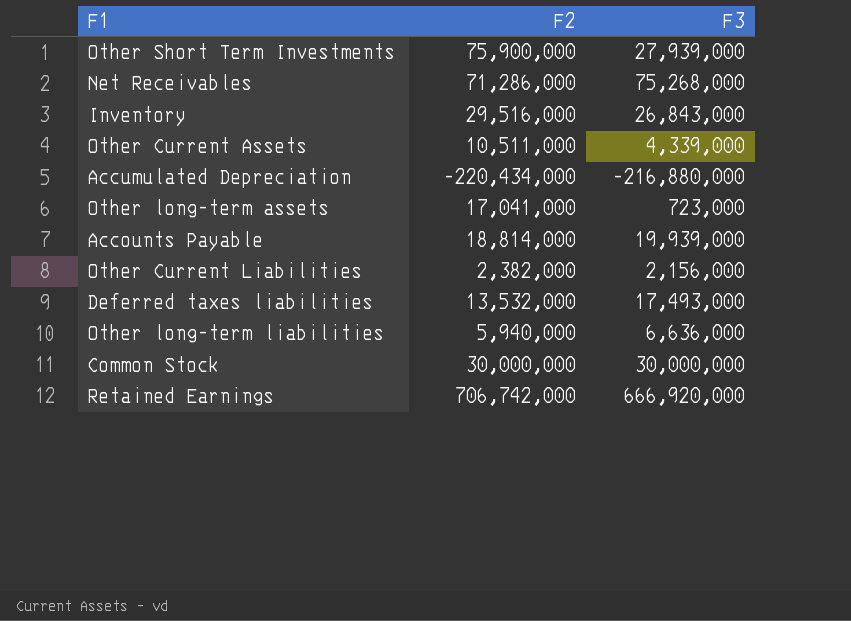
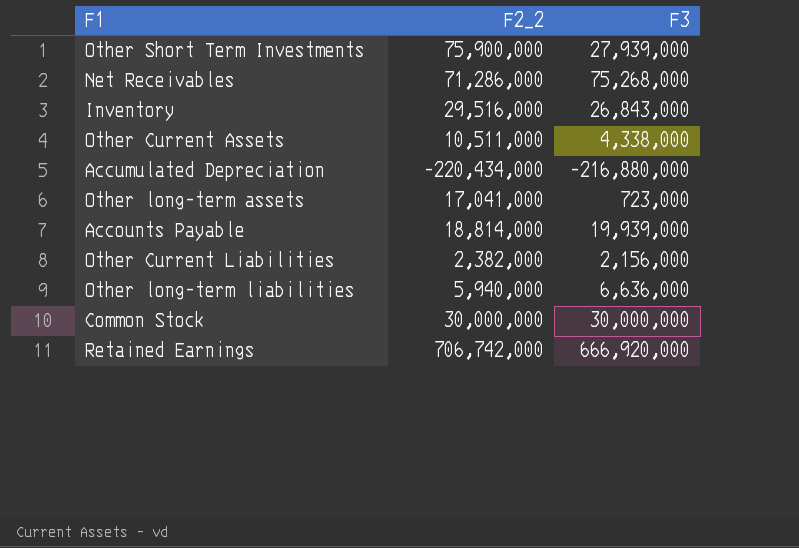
column name: F2 -> F2_2
row Deferred taxes liabilities: 13,532,000 | 17,493,000 -> none
Other Current Assets | F3: 4,339,000 -> 4,338,000

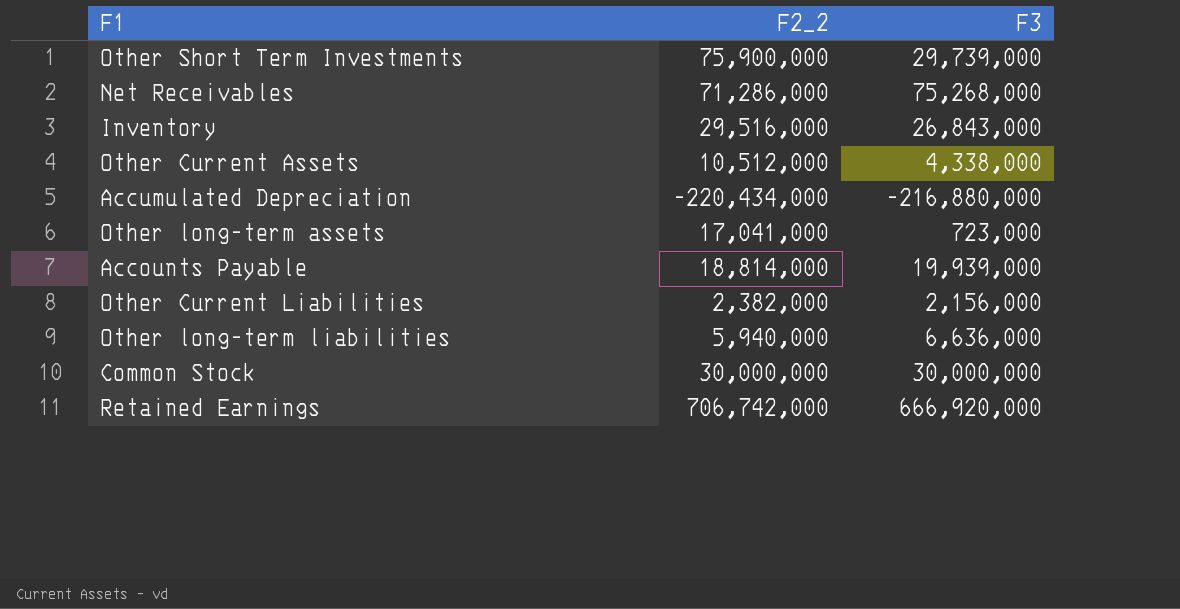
Other Short Term Investments | F3: 27,939,000 -> 29,739,000
Other Current Assets | F2_2: 10,511,000 -> 10,512,000

